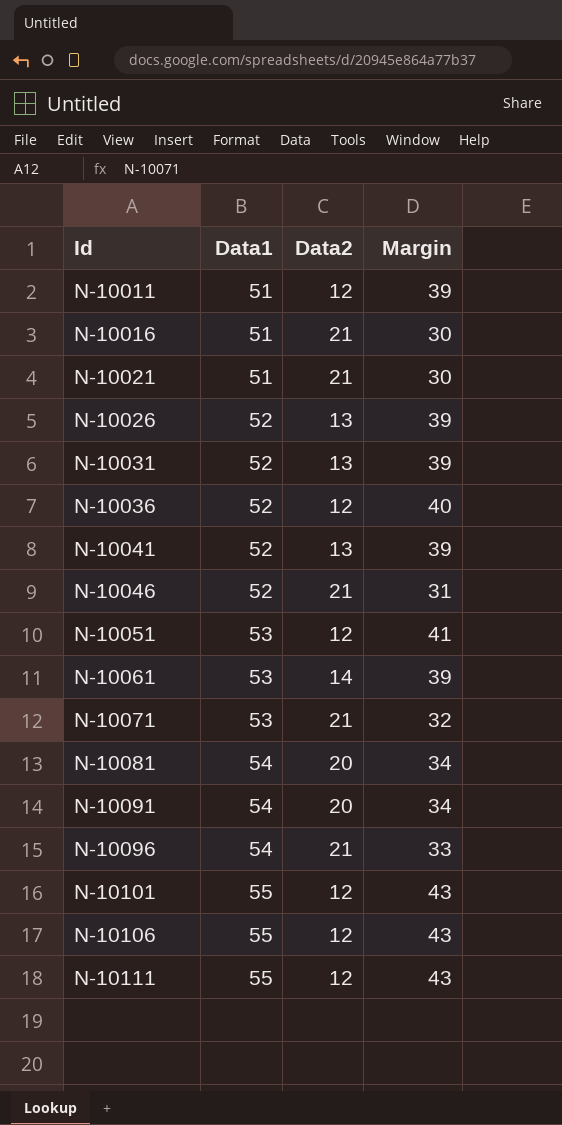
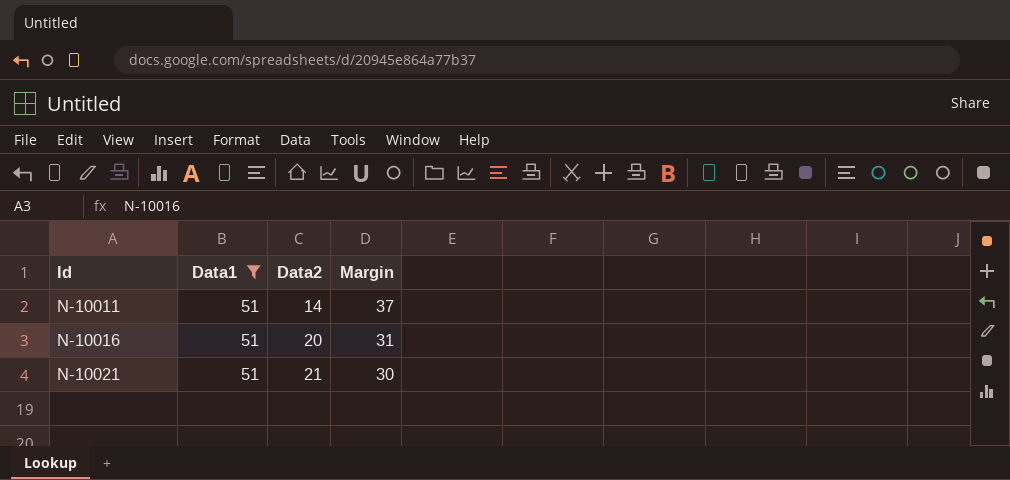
filter: none -> Data1 = 51
N-10011 | Data2: 12 -> 14
N-10011 | Margin: 39 -> 37
N-10016 | Data2: 21 -> 20
N-10016 | Margin: 30 -> 31

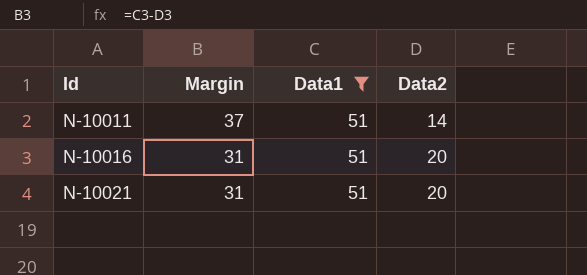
column Margin | position: 4 -> 2
N-10021 | Margin: 30 -> 31
N-10021 | Data2: 21 -> 20

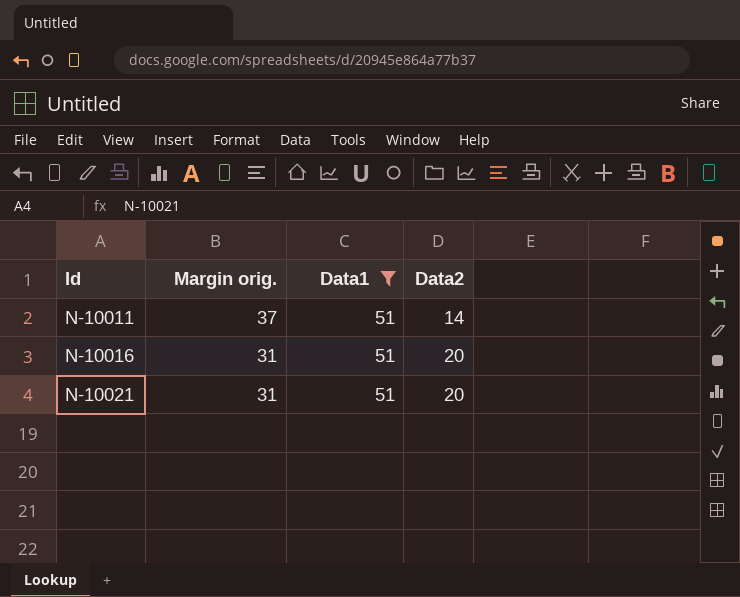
column name: Margin -> Margin orig.

